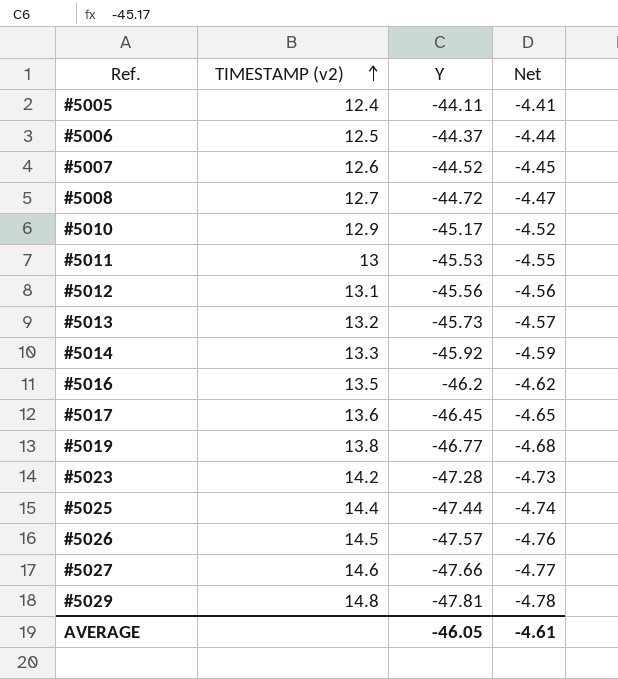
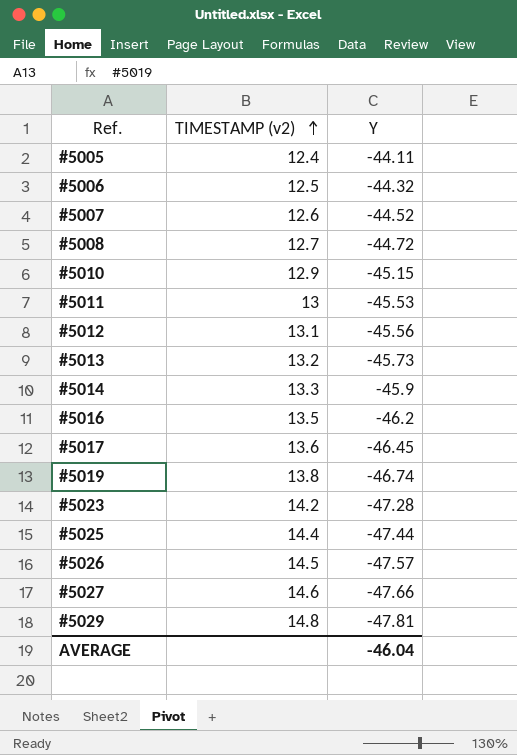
column Net | formula: [Y] * 0.1 -> none
#5006 | Y: -44.37 -> -44.32
#5010 | Y: -45.17 -> -45.15
#5014 | Y: -45.92 -> -45.9
#5019 | Y: -46.77 -> -46.74
AVERAGE | Y: -46.05 -> -46.04

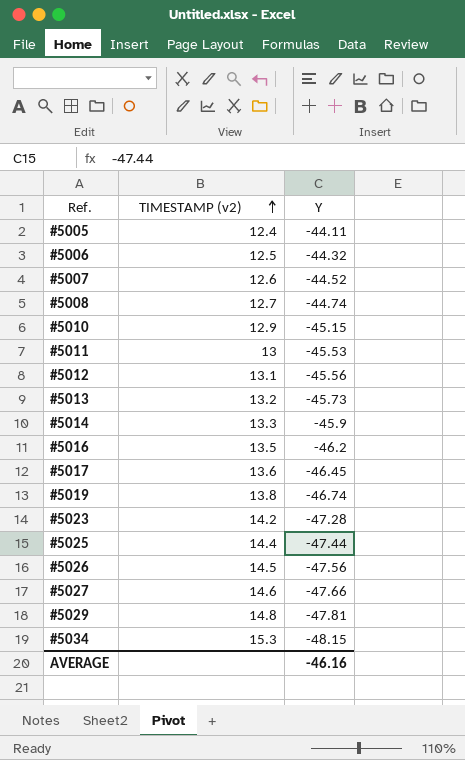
#5008 | Y: -44.72 -> -44.74
#5026 | Y: -47.57 -> -47.56
row #5034: none -> 15.3 | -48.15
AVERAGE | Y: -46.04 -> -46.16

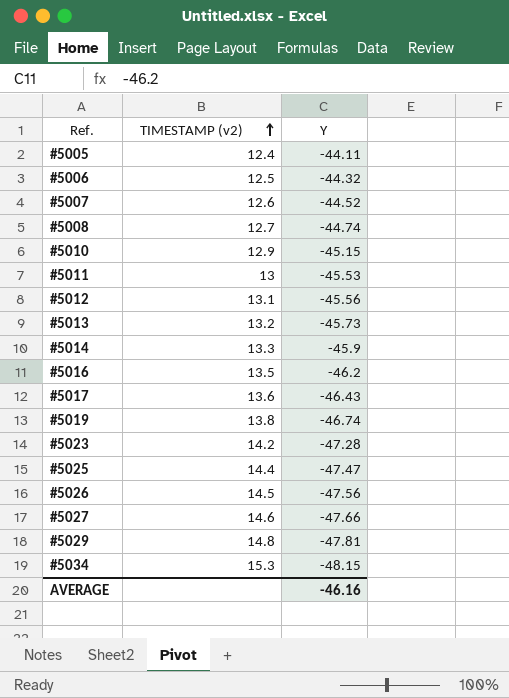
#5017 | Y: -46.45 -> -46.43
#5025 | Y: -47.44 -> -47.47

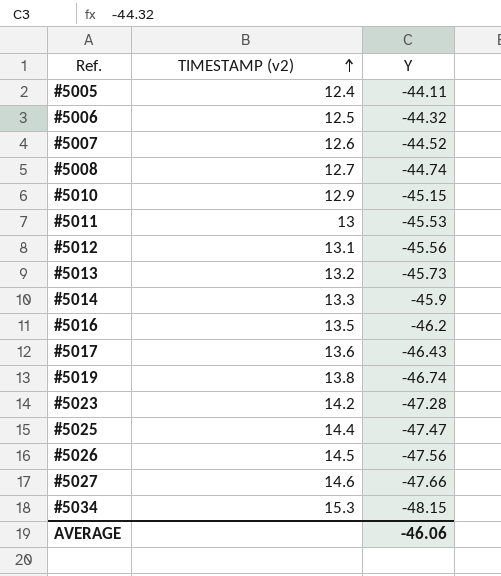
row #5029: 14.8 | -47.81 -> none
AVERAGE | Y: -46.16 -> -46.06

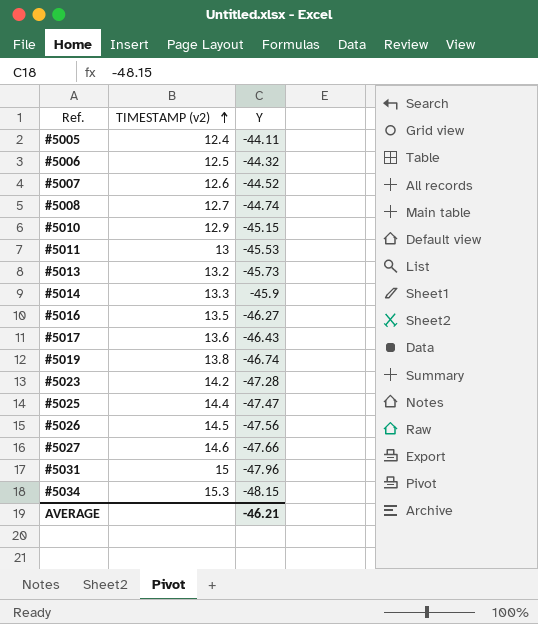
row #5012: 13.1 | -45.56 -> none
#5016 | Y: -46.2 -> -46.27
row #5031: none -> 15 | -47.96
AVERAGE | Y: -46.06 -> -46.21

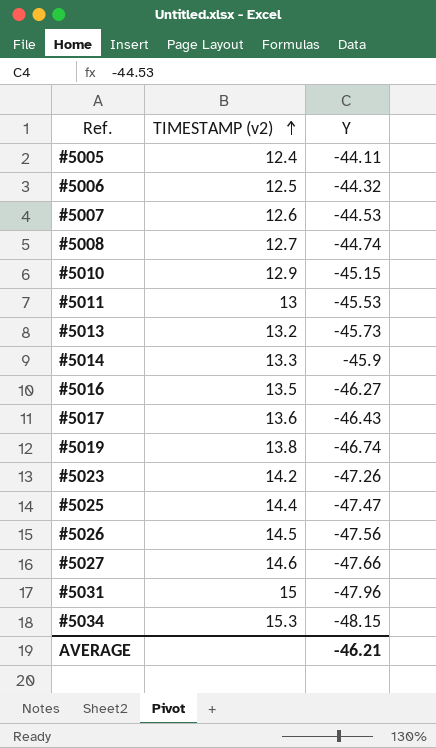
#5007 | Y: -44.52 -> -44.53
#5023 | Y: -47.28 -> -47.26

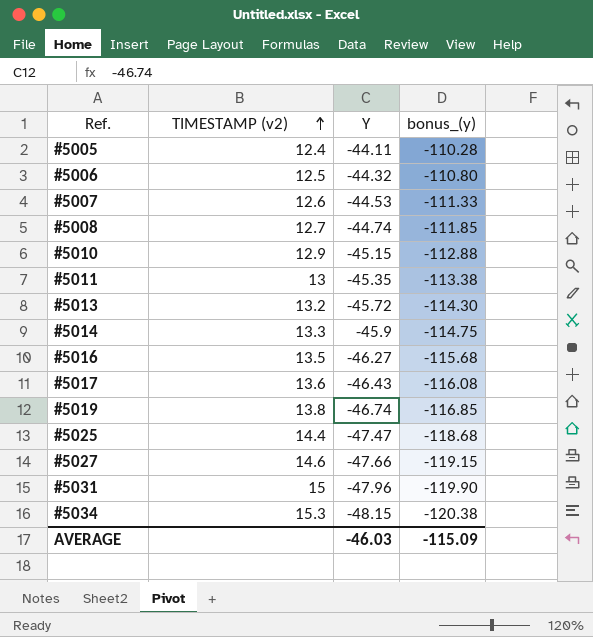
column bonus_(y) | formula: none -> [Y] * 2.5
row #5023: 14.2 | -47.26 -> none
row #5026: 14.5 | -47.56 -> none
#5011 | Y: -45.53 -> -45.35
#5013 | Y: -45.73 -> -45.72
AVERAGE | Y: -46.21 -> -46.03

